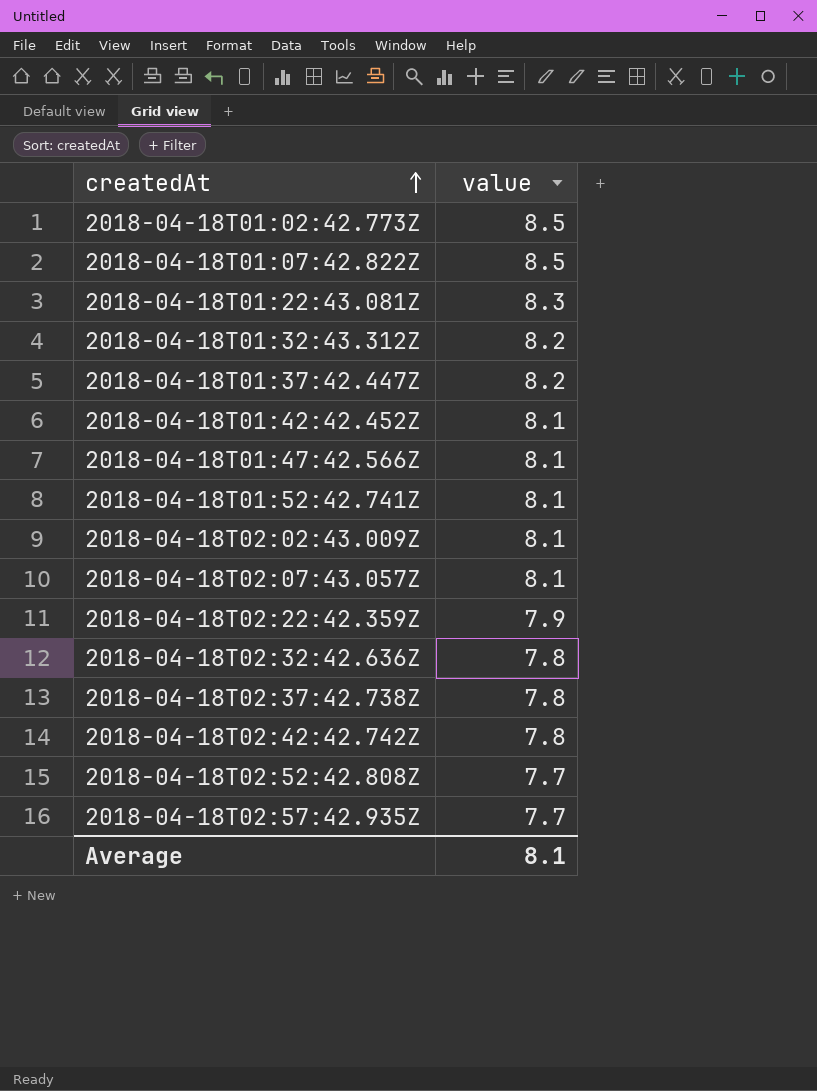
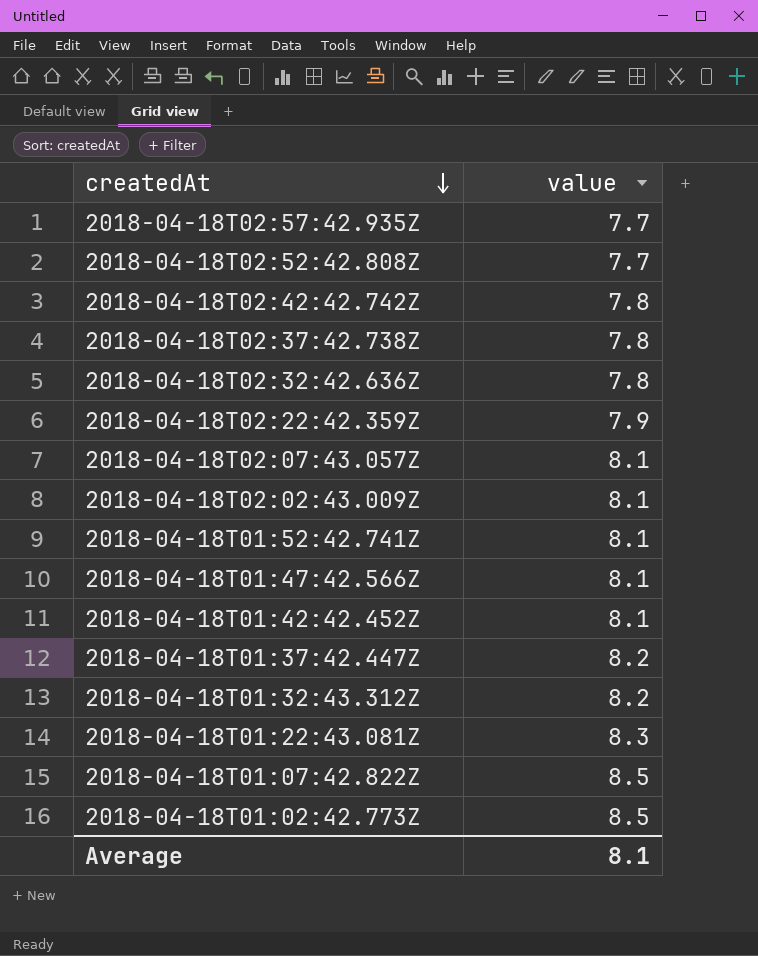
row order: createdAt ascending -> createdAt descending

